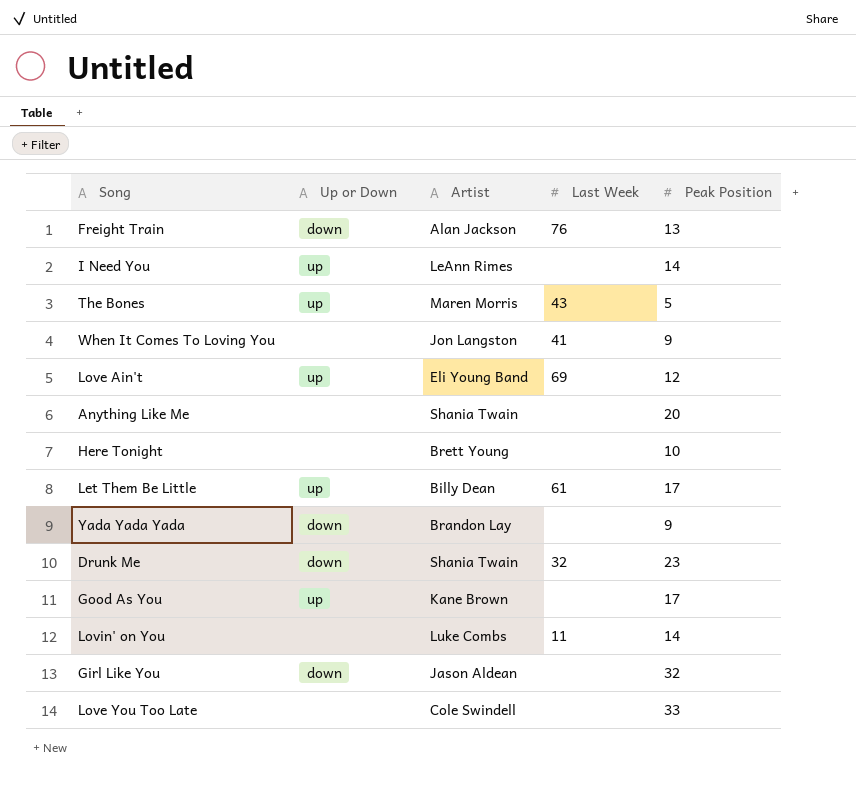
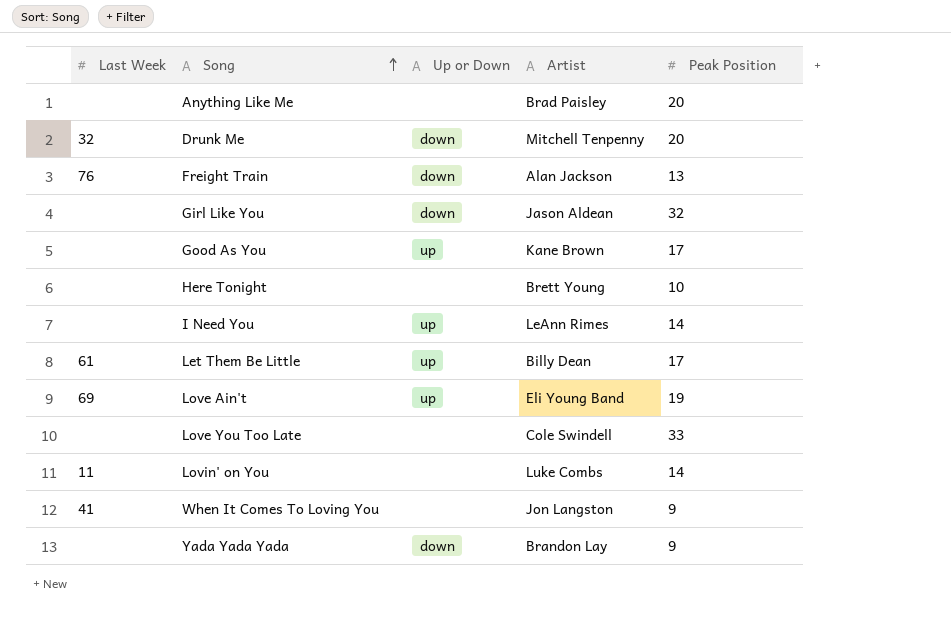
row order: none -> Song ascending
column Last Week | position: 4 -> 1
row The Bones: up | Maren Morris | 43 | 5 -> none
Anything Like Me | Artist: Shania Twain -> Brad Paisley
Drunk Me | Artist: Shania Twain -> Mitchell Tenpenny
Drunk Me | Peak Position: 23 -> 20
Love Ain't | Peak Position: 12 -> 19

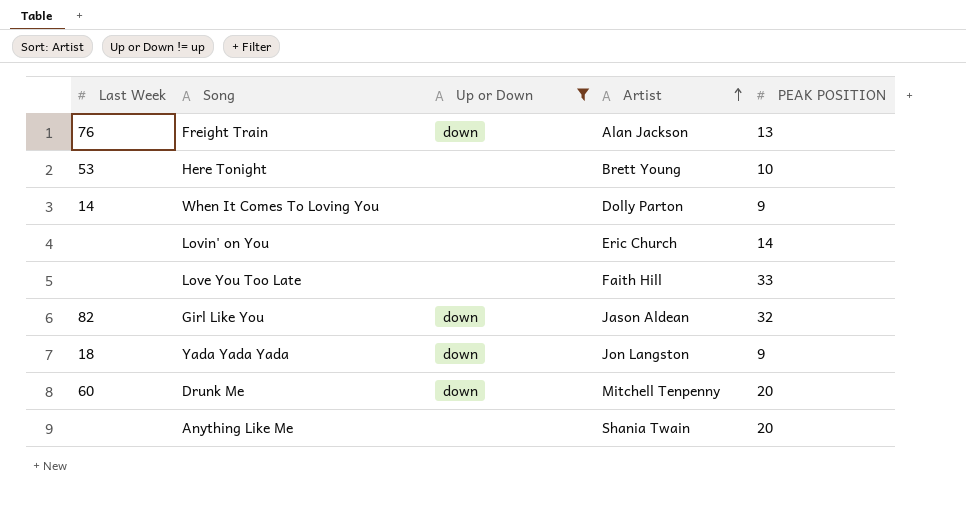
filter: none -> Up or Down != up
row order: Song ascending -> Artist ascending
column name: Peak Position -> PEAK POSITION
Here Tonight | Last Week: none -> 53
When It Comes To Loving You | Last Week: 41 -> 14
When It Comes To Loving You | Artist: Jon Langston -> Dolly Parton
Lovin' on You | Last Week: 11 -> none
Lovin' on You | Artist: Luke Combs -> Eric Church
Love You Too Late | Artist: Cole Swindell -> Faith Hill
Girl Like You | Last Week: none -> 82
Yada Yada Yada | Last Week: none -> 18
Yada Yada Yada | Artist: Brandon Lay -> Jon Langston
Drunk Me | Last Week: 32 -> 60
Anything Like Me | Artist: Brad Paisley -> Shania Twain

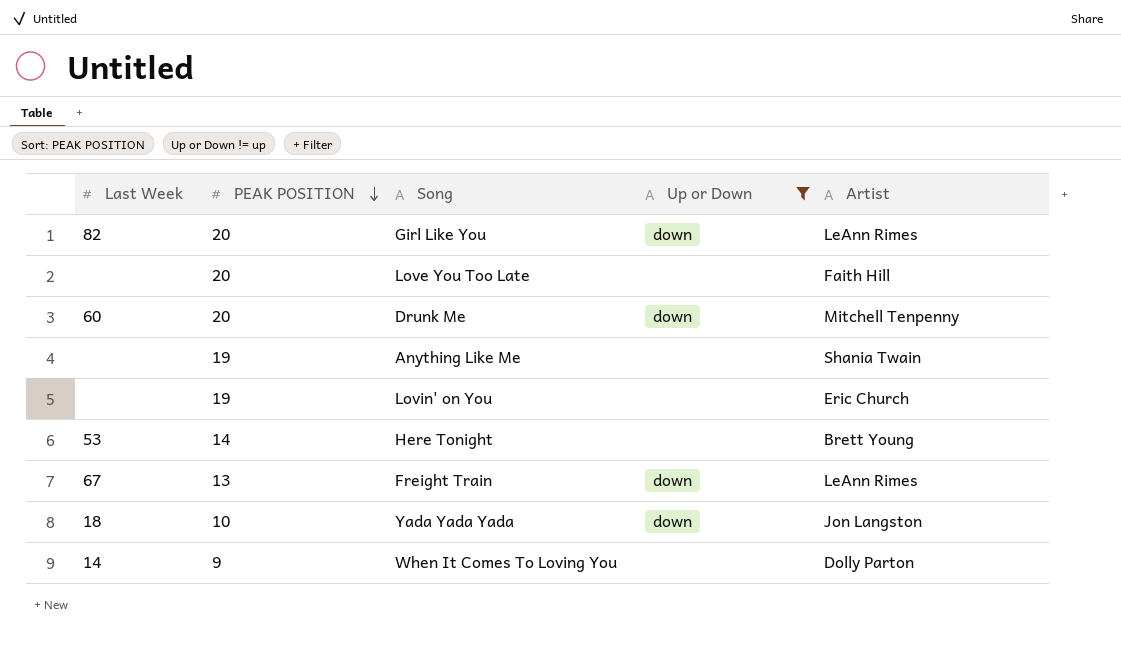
row order: Artist ascending -> PEAK POSITION descending
column PEAK POSITION | position: 5 -> 2
Girl Like You | PEAK POSITION: 32 -> 20
Girl Like You | Artist: Jason Aldean -> LeAnn Rimes
Love You Too Late | PEAK POSITION: 33 -> 20
Anything Like Me | PEAK POSITION: 20 -> 19
Lovin' on You | PEAK POSITION: 14 -> 19
Here Tonight | PEAK POSITION: 10 -> 14
Freight Train | Last Week: 76 -> 67
Freight Train | Artist: Alan Jackson -> LeAnn Rimes
Yada Yada Yada | PEAK POSITION: 9 -> 10

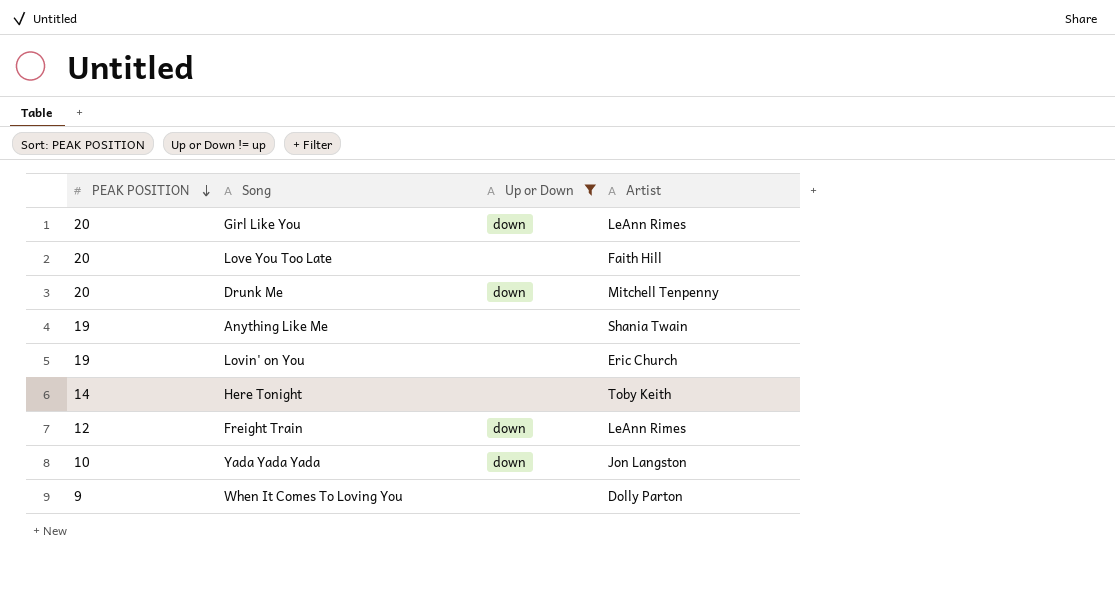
column Last Week | position: 1 -> none
Here Tonight | Artist: Brett Young -> Toby Keith
Freight Train | PEAK POSITION: 13 -> 12

